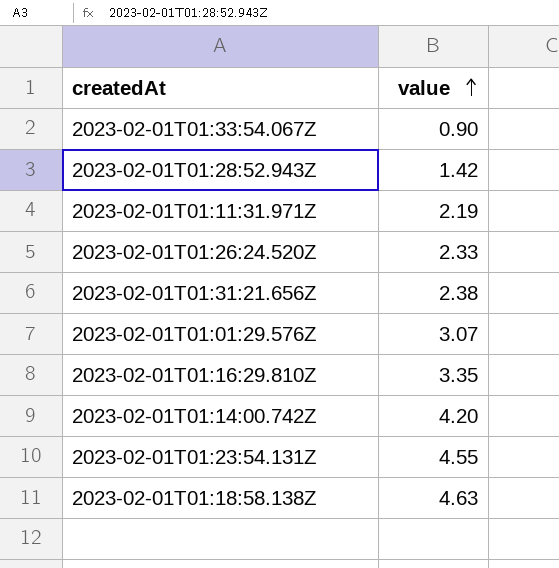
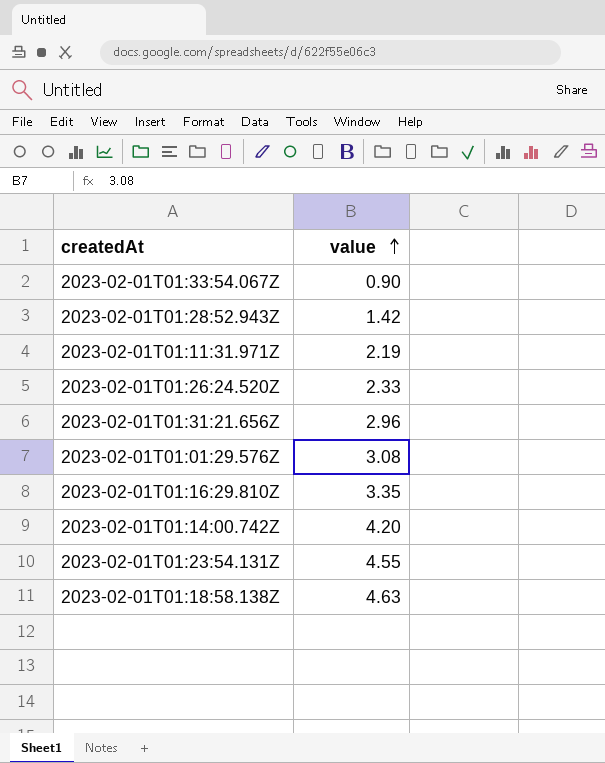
2023-02-01T01:31:21.656Z | value: 2.38 -> 2.96
2023-02-01T01:01:29.576Z | value: 3.07 -> 3.08

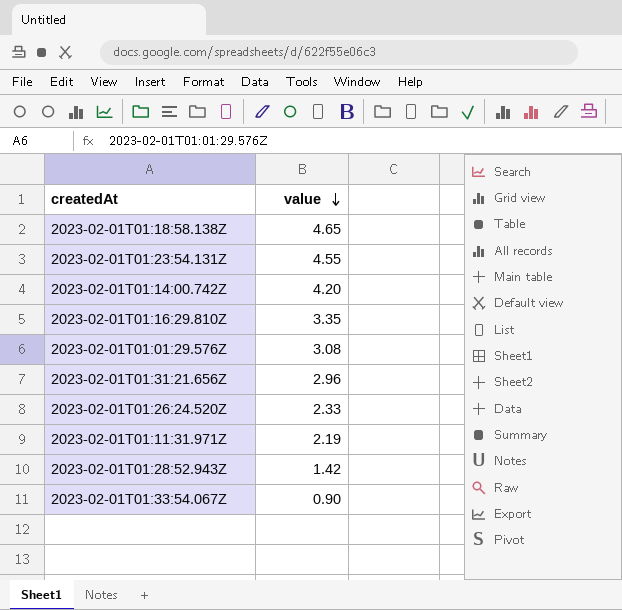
row order: value ascending -> value descending
2023-02-01T01:18:58.138Z | value: 4.63 -> 4.65

